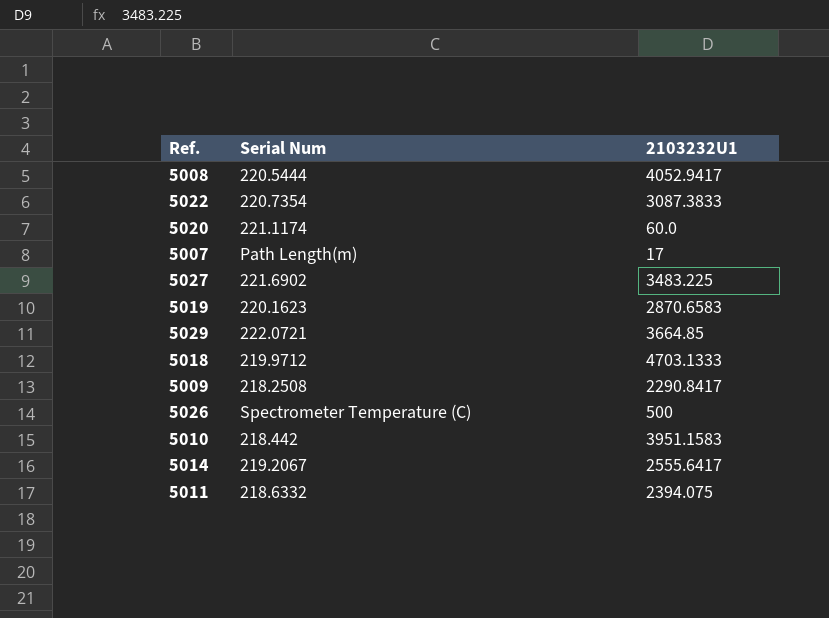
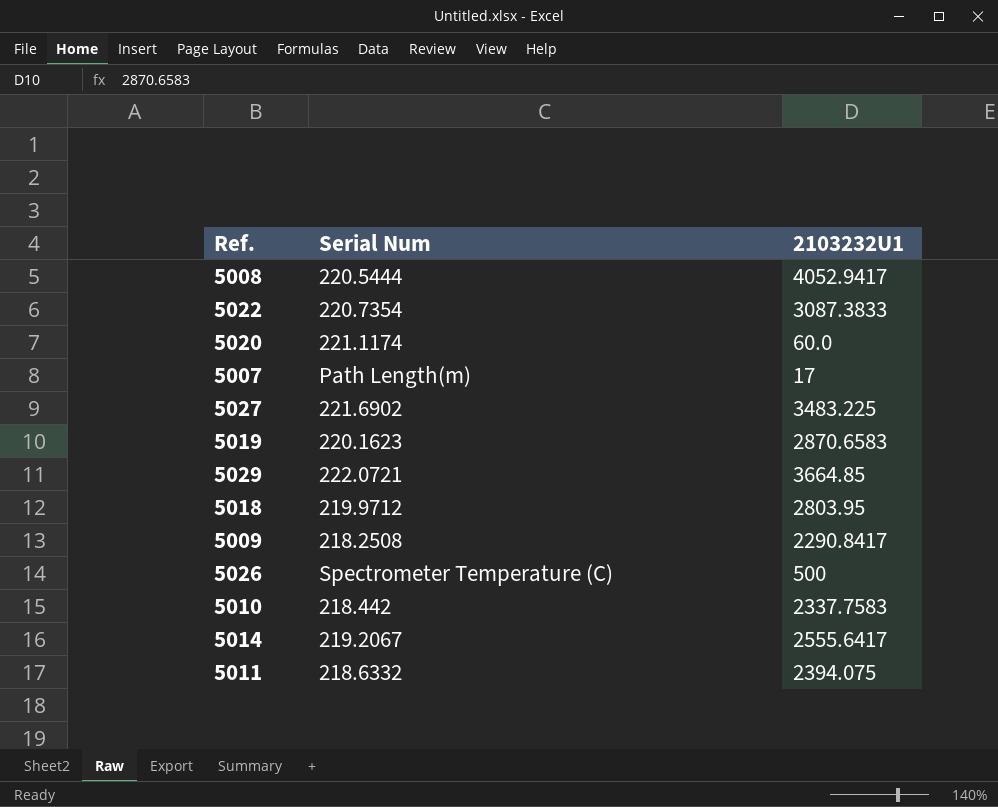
5018 | 2103232U1: 4703.1333 -> 2803.95
5010 | 2103232U1: 3951.1583 -> 2337.7583

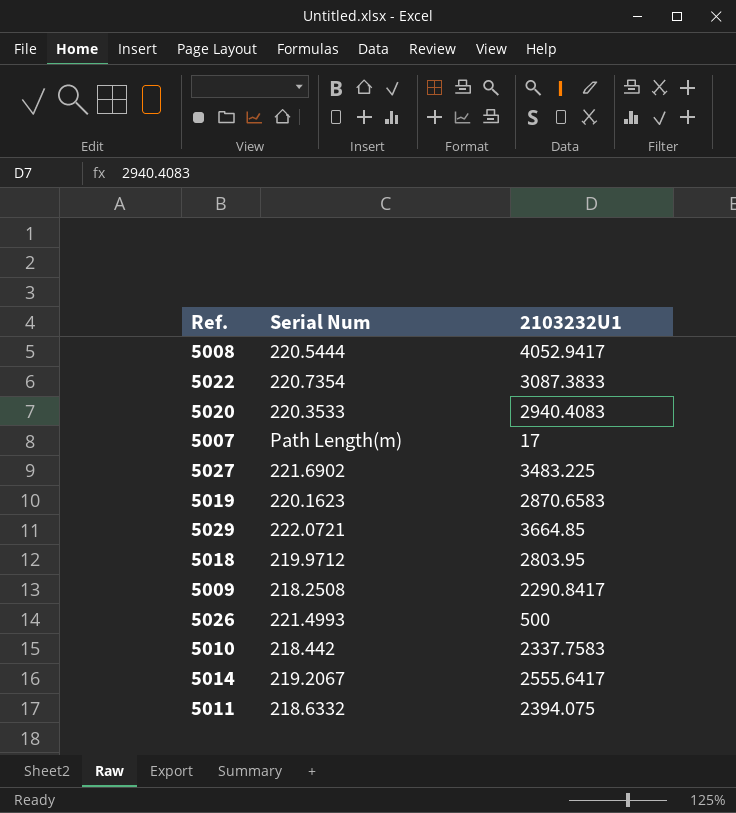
5020 | Serial Num: 221.1174 -> 220.3533
5020 | 2103232U1: 60.0 -> 2940.4083
5026 | Serial Num: Spectrometer Temperature (C) -> 221.4993

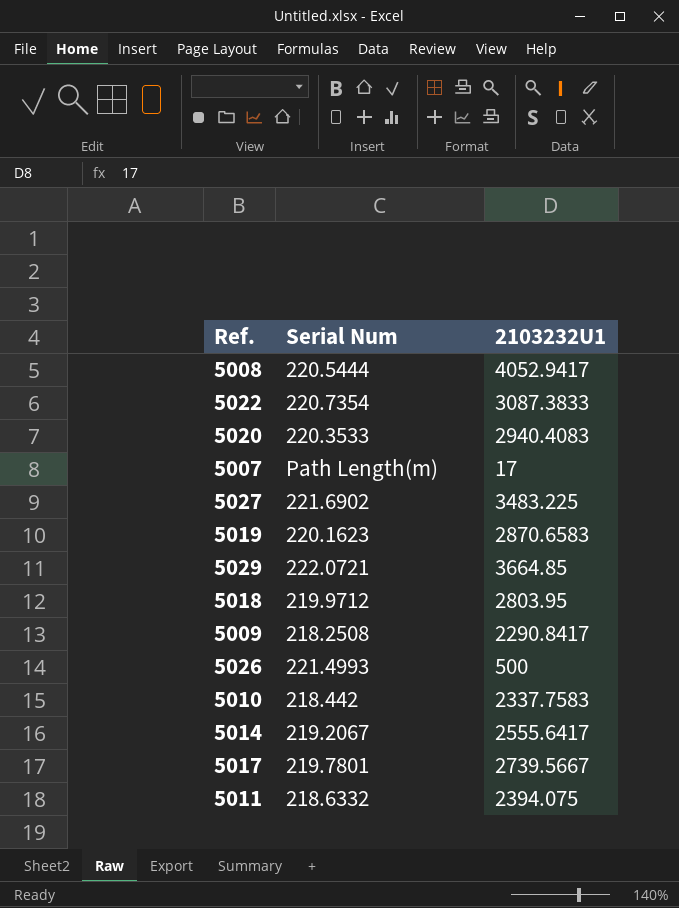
row 5017: none -> 219.7801 | 2739.5667

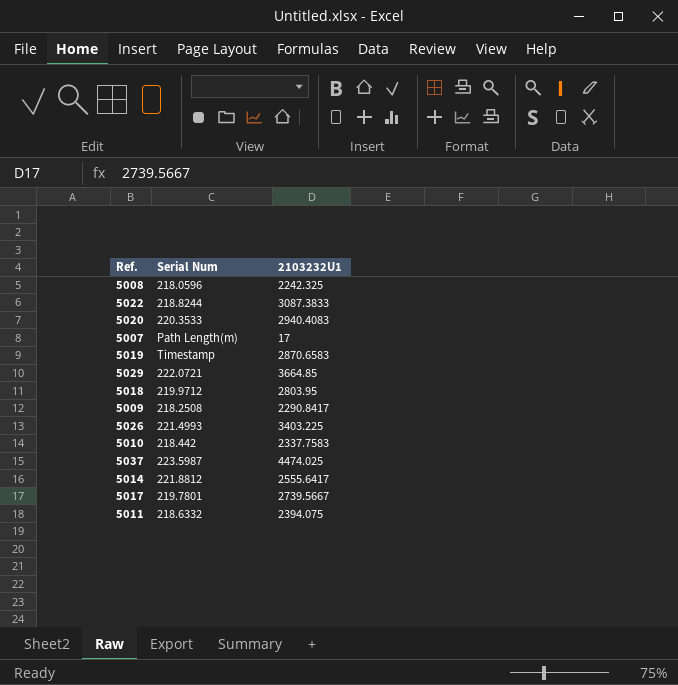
row 5027: 221.6902 | 3483.225 -> none
5008 | Serial Num: 220.5444 -> 218.0596
5008 | 2103232U1: 4052.9417 -> 2242.325
5022 | Serial Num: 220.7354 -> 218.8244
5019 | Serial Num: 220.1623 -> Timestamp
5026 | 2103232U1: 500 -> 3403.225
row 5037: none -> 223.5987 | 4474.025
5014 | Serial Num: 219.2067 -> 221.8812

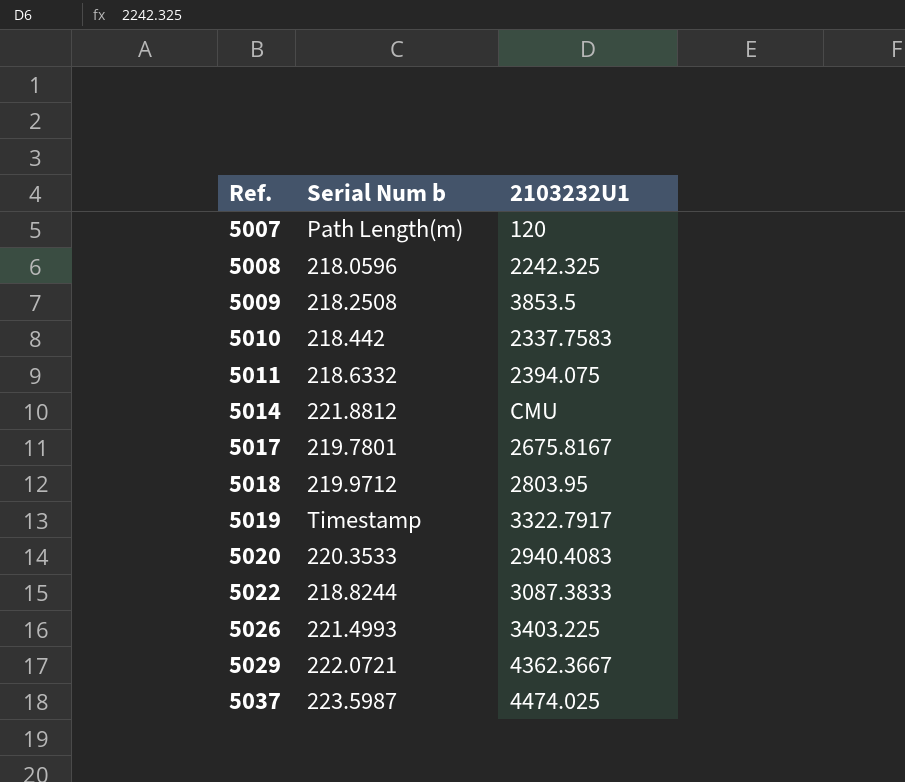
row order: none -> Ref. ascending
column name: Serial Num -> Serial Num b
5007 | 2103232U1: 17 -> 120
5009 | 2103232U1: 2290.8417 -> 3853.5
5014 | 2103232U1: 2555.6417 -> CMU
5017 | 2103232U1: 2739.5667 -> 2675.8167
5019 | 2103232U1: 2870.6583 -> 3322.7917
5029 | 2103232U1: 3664.85 -> 4362.3667

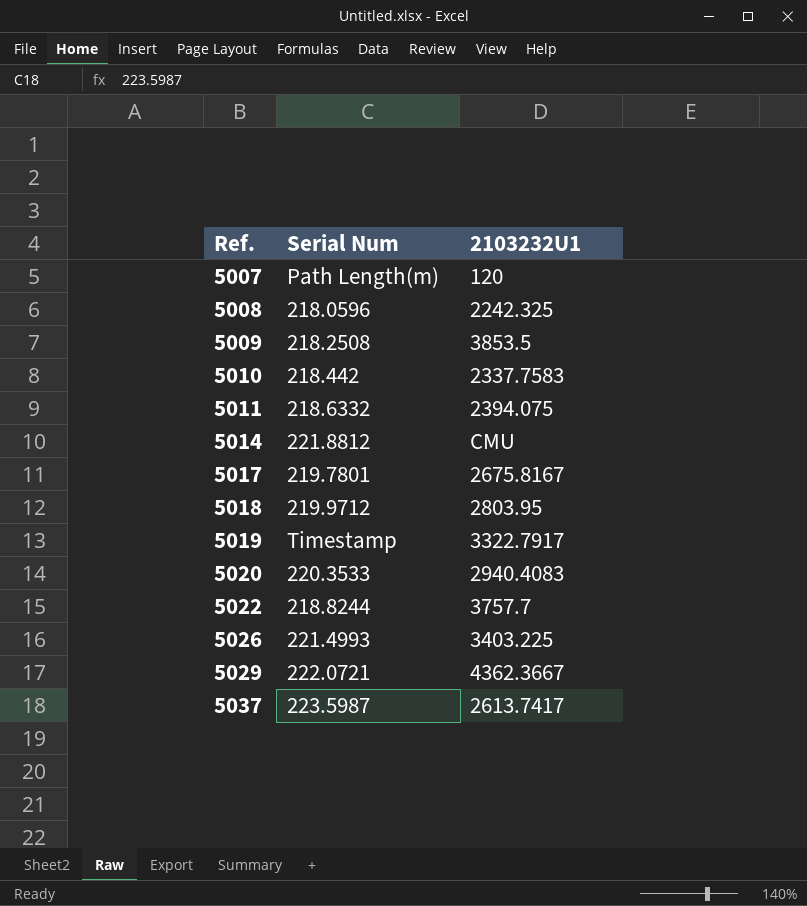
column name: Serial Num b -> Serial Num
5022 | 2103232U1: 3087.3833 -> 3757.7
5037 | 2103232U1: 4474.025 -> 2613.7417

